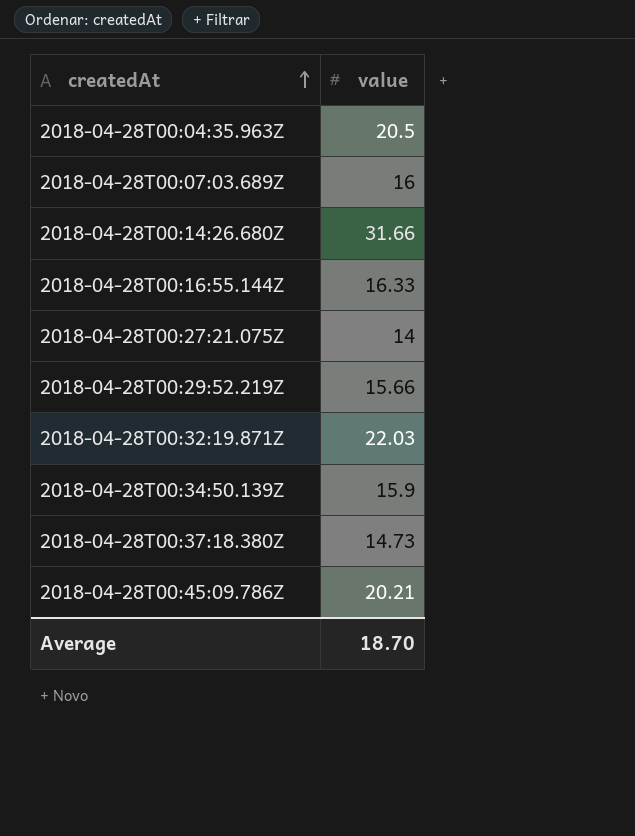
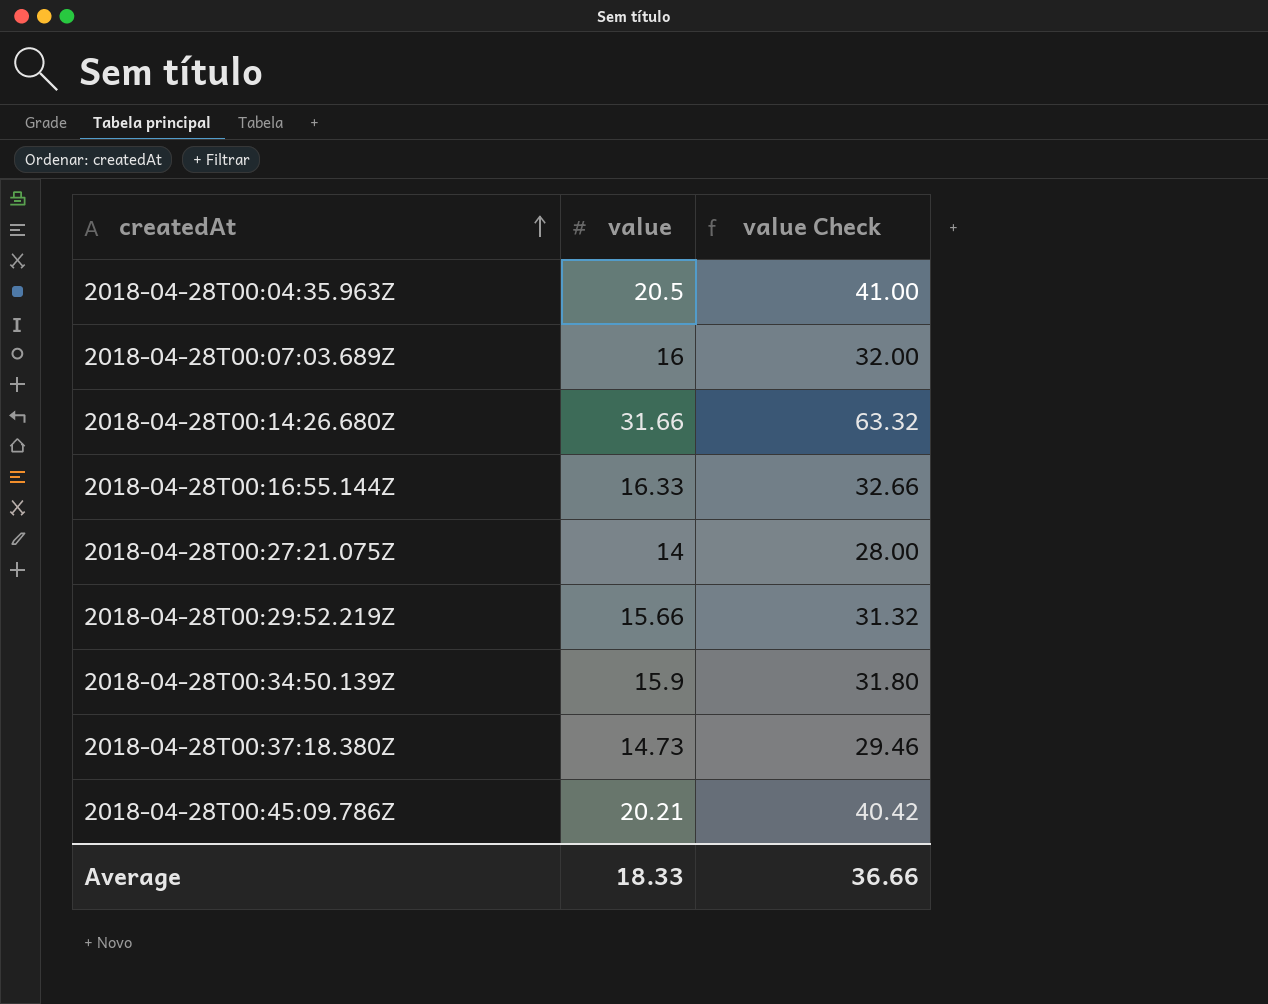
column value Check | formula: none -> [value] * 2
row 2018-04-28T00:32:19.871Z: 22.03 -> none
Average | value: 18.70 -> 18.33

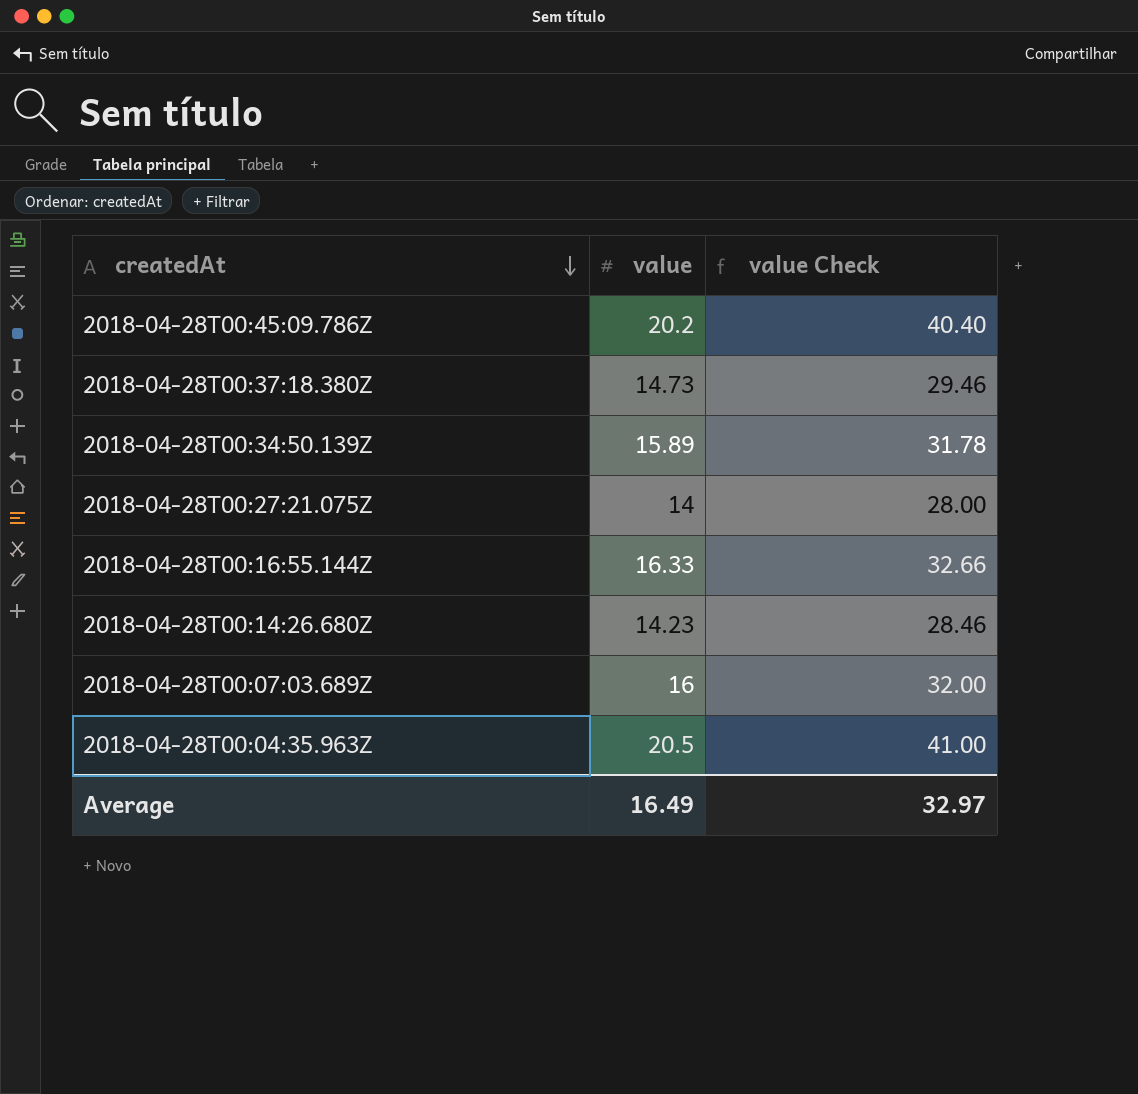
row order: createdAt ascending -> createdAt descending
row 2018-04-28T00:29:52.219Z: 15.66 | 31.32 -> none
2018-04-28T00:45:09.786Z | value: 20.21 -> 20.2
2018-04-28T00:45:09.786Z | value Check: 40.42 -> 40.40
2018-04-28T00:34:50.139Z | value: 15.9 -> 15.89
2018-04-28T00:34:50.139Z | value Check: 31.80 -> 31.78
2018-04-28T00:14:26.680Z | value: 31.66 -> 14.23
2018-04-28T00:14:26.680Z | value Check: 63.32 -> 28.46
Average | value: 18.33 -> 16.49
Average | value Check: 36.66 -> 32.97

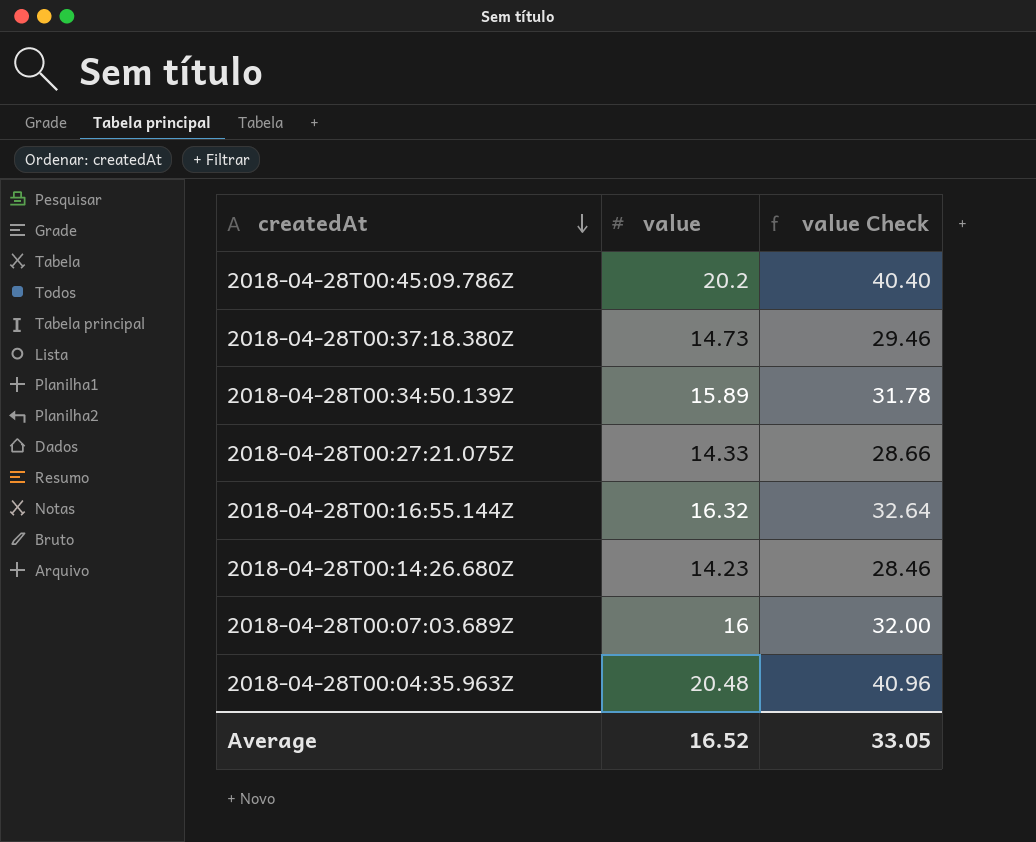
2018-04-28T00:27:21.075Z | value: 14 -> 14.33
2018-04-28T00:27:21.075Z | value Check: 28.00 -> 28.66
2018-04-28T00:16:55.144Z | value: 16.33 -> 16.32
2018-04-28T00:16:55.144Z | value Check: 32.66 -> 32.64
2018-04-28T00:04:35.963Z | value: 20.5 -> 20.48
2018-04-28T00:04:35.963Z | value Check: 41.00 -> 40.96
Average | value: 16.49 -> 16.52
Average | value Check: 32.97 -> 33.05

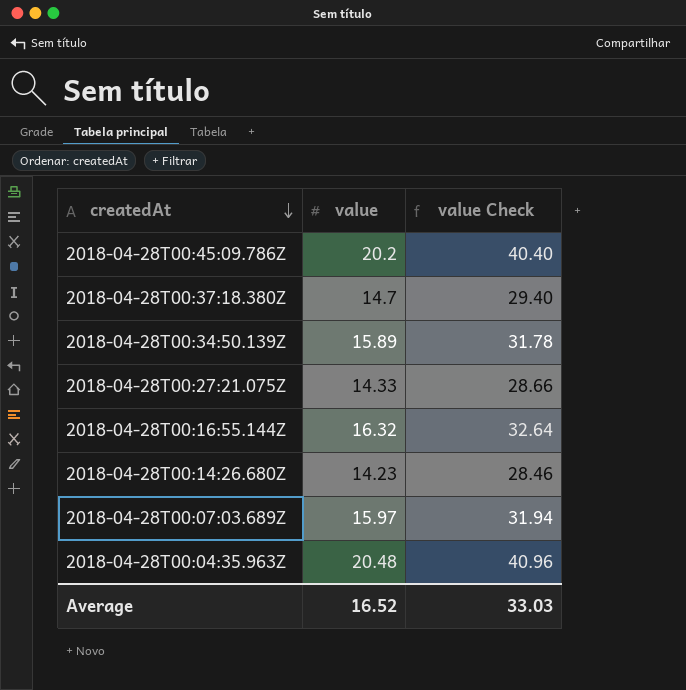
2018-04-28T00:37:18.380Z | value: 14.73 -> 14.7
2018-04-28T00:37:18.380Z | value Check: 29.46 -> 29.40
2018-04-28T00:07:03.689Z | value: 16 -> 15.97
2018-04-28T00:07:03.689Z | value Check: 32.00 -> 31.94
Average | value Check: 33.05 -> 33.03

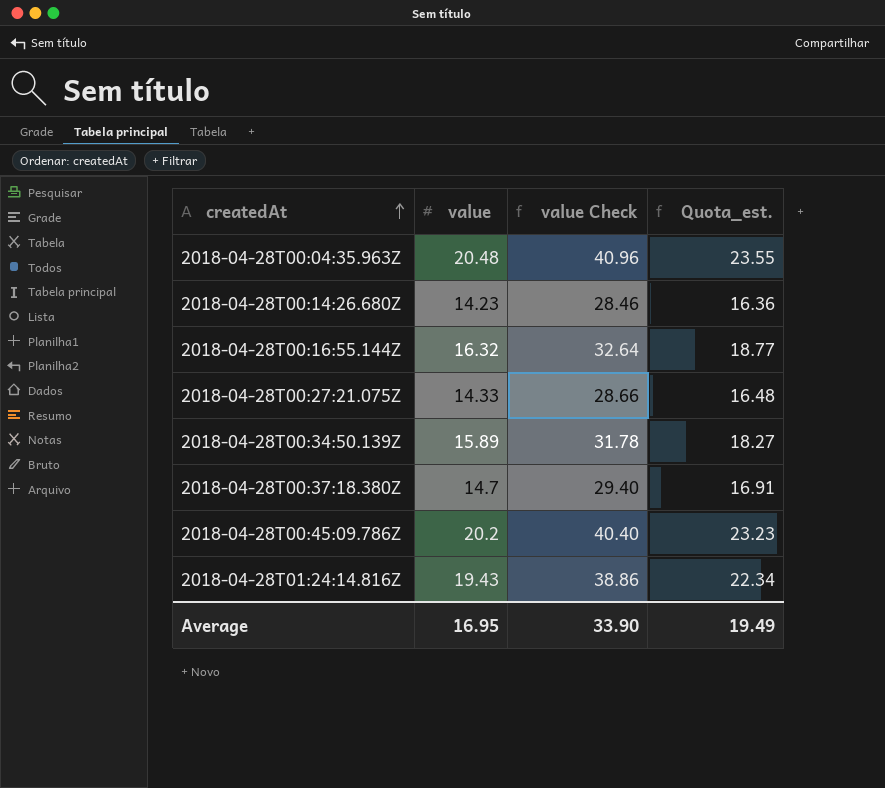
row order: createdAt descending -> createdAt ascending
column Quota_est. | formula: none -> [value] * 1.15
row 2018-04-28T00:07:03.689Z: 15.97 | 31.94 -> none
row 2018-04-28T01:24:14.816Z: none -> 19.43 | 38.86 | 22.34
Average | value: 16.52 -> 16.95
Average | value Check: 33.03 -> 33.90

